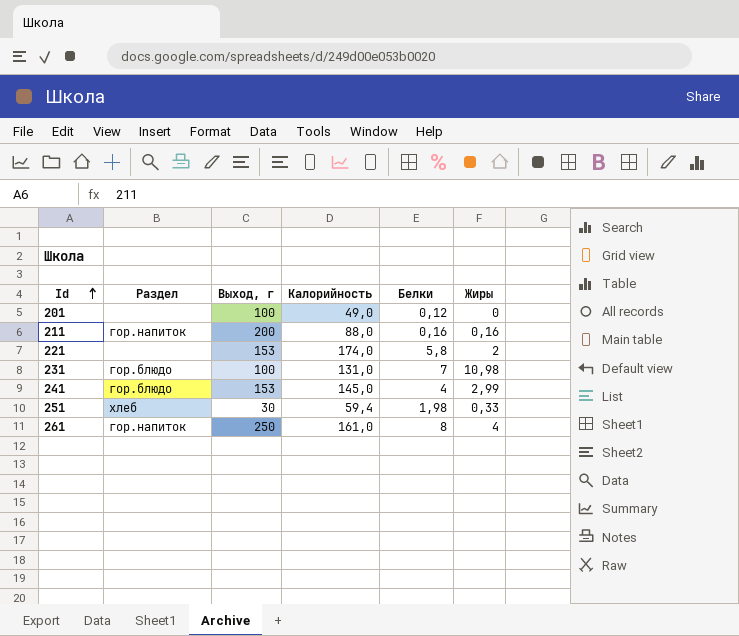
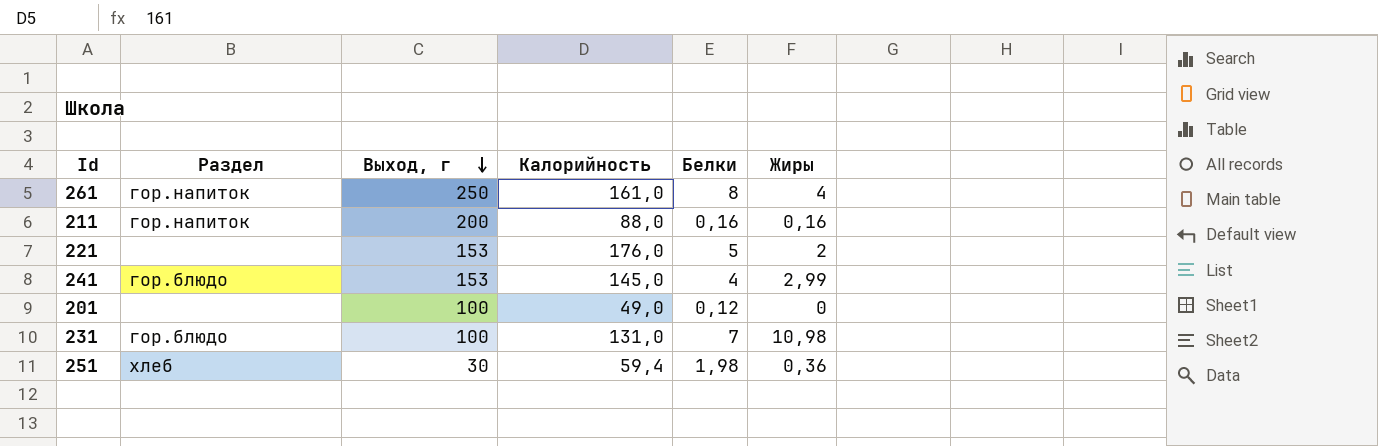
row order: Id ascending -> Выход, г descending
221 | Калорийность: 174,0 -> 176,0
221 | Белки: 5,8 -> 5
251 | Жиры: 0,33 -> 0,36

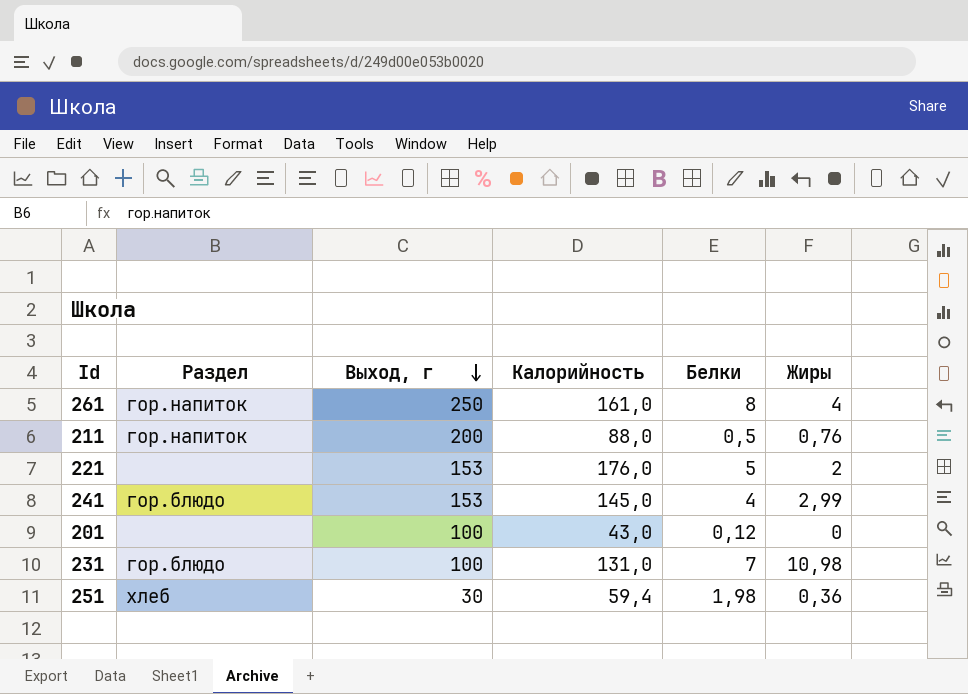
211 | Белки: 0,16 -> 0,5
211 | Жиры: 0,16 -> 0,76
201 | Калорийность: 49,0 -> 43,0

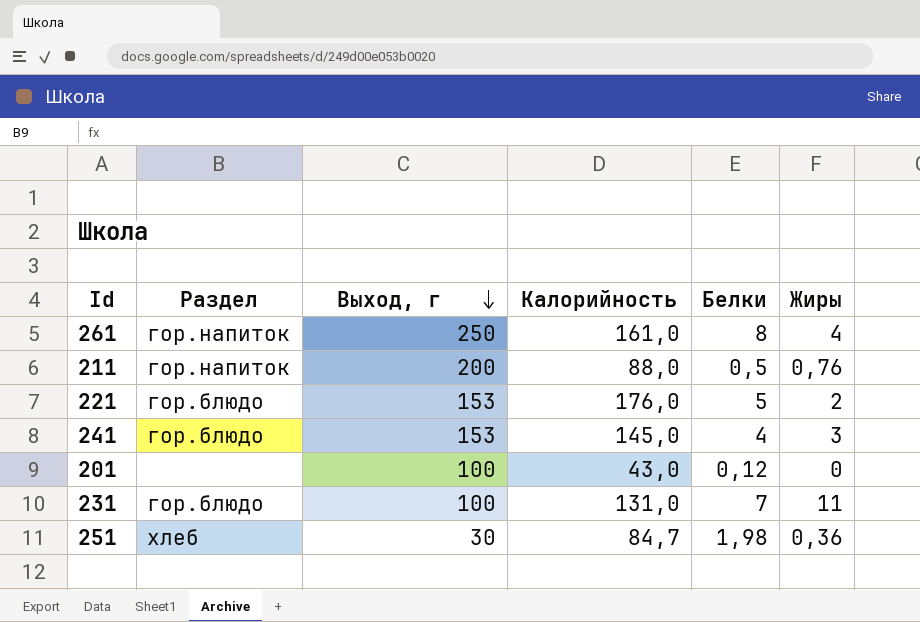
221 | Раздел: none -> гор.блюдо
241 | Жиры: 2,99 -> 3
231 | Жиры: 10,98 -> 11
251 | Калорийность: 59,4 -> 84,7

